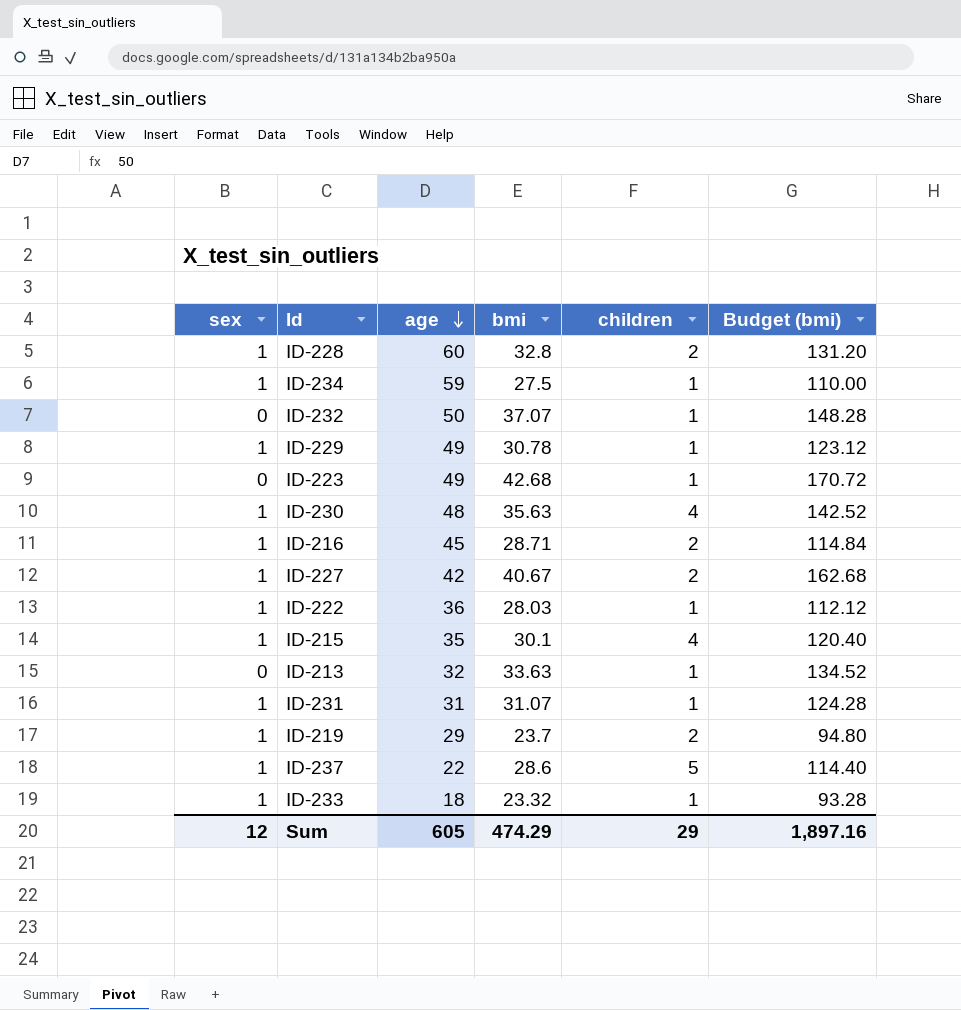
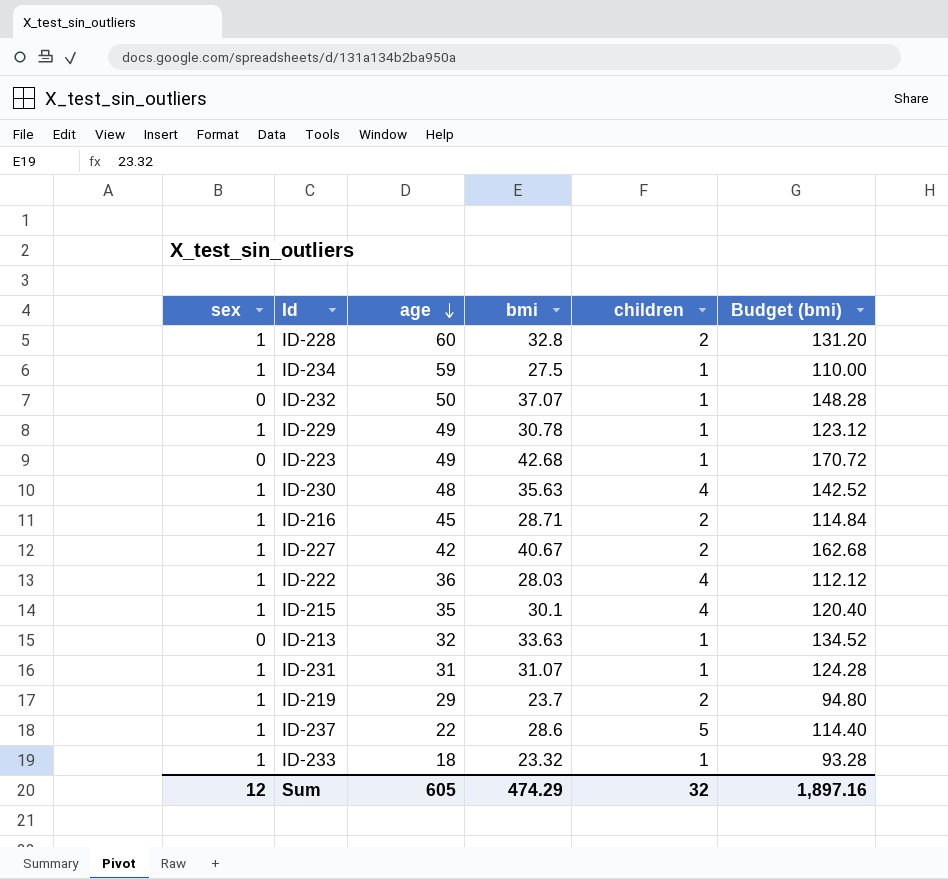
ID-222 | children: 1 -> 4
Sum | children: 29 -> 32

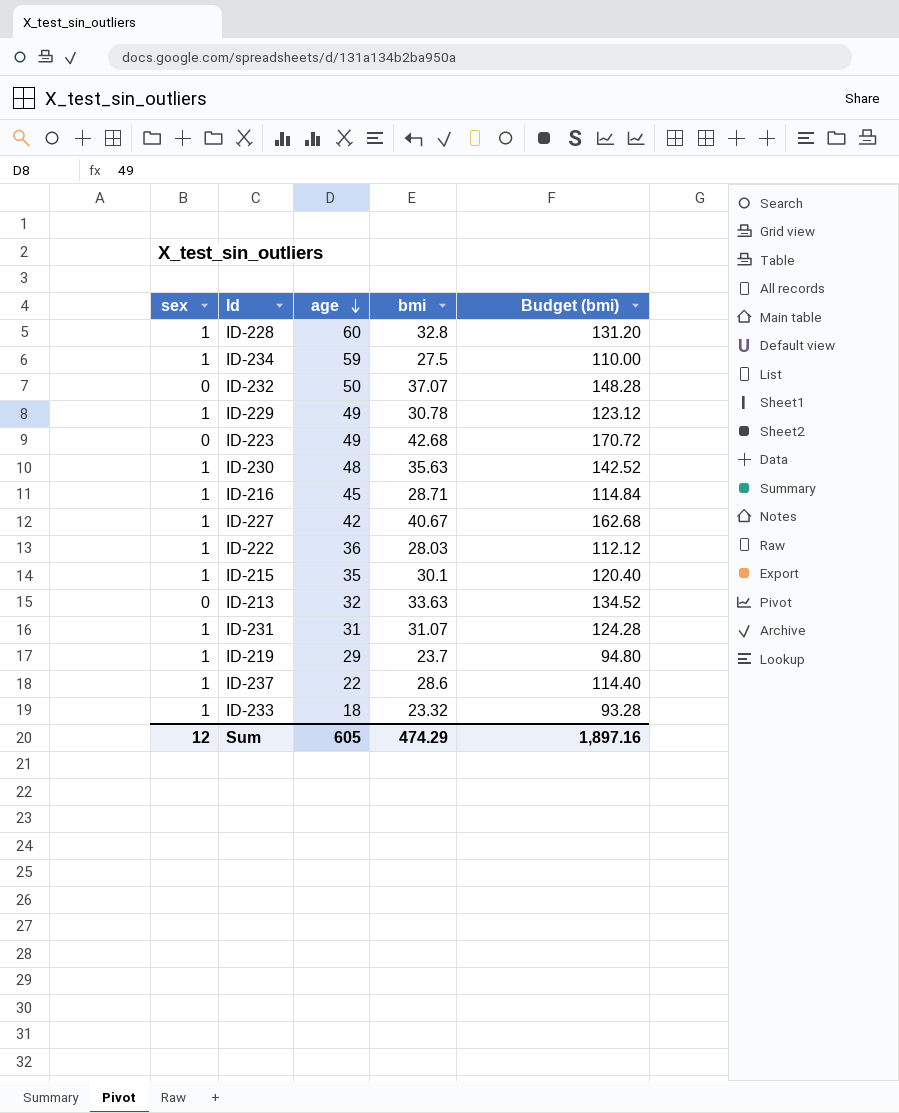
column children | position: 5 -> none

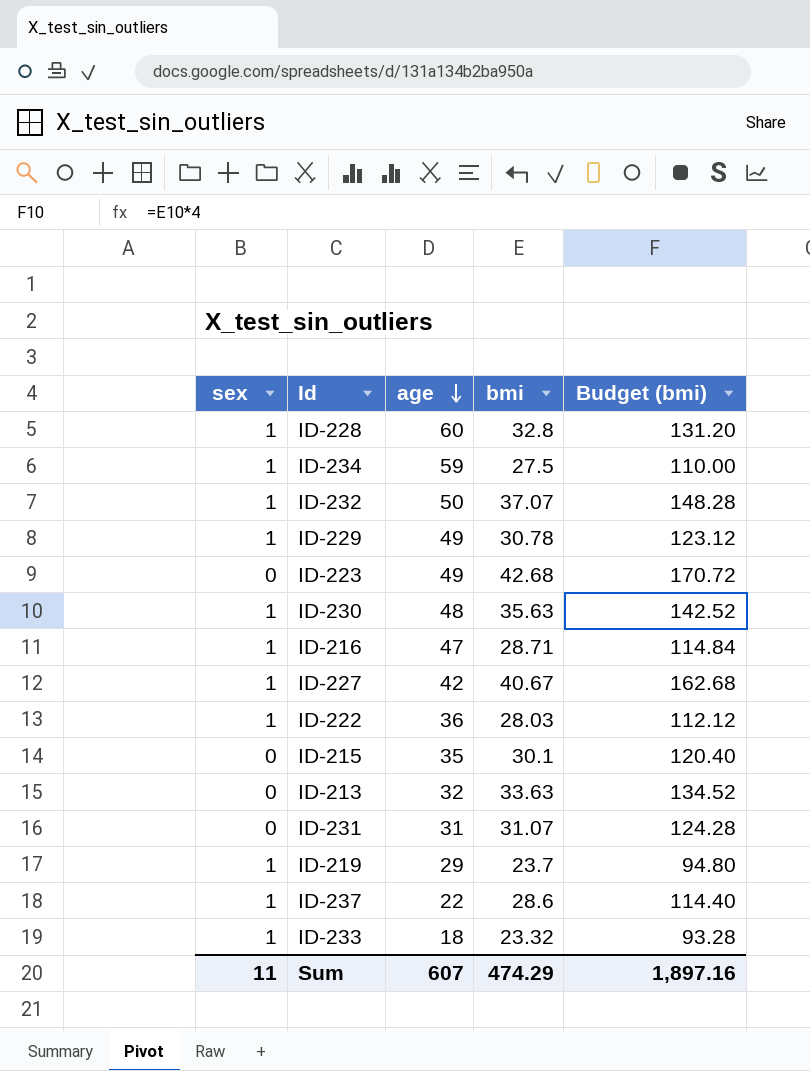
ID-232 | sex: 0 -> 1
ID-216 | age: 45 -> 47
ID-215 | sex: 1 -> 0
ID-231 | sex: 1 -> 0
Sum | sex: 12 -> 11
Sum | age: 605 -> 607

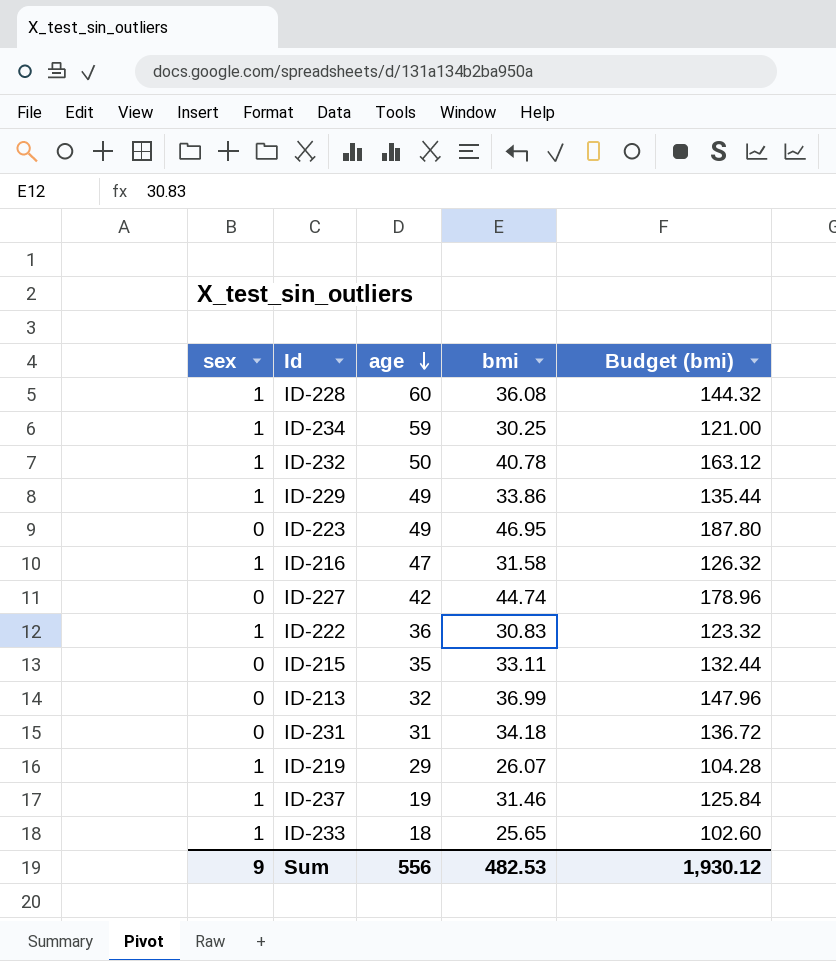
row ID-230: 1 | 48 | 35.63 | 142.52 -> none
ID-228 | bmi: 32.8 -> 36.08
ID-228 | Budget (bmi): 131.20 -> 144.32
ID-234 | bmi: 27.5 -> 30.25
ID-234 | Budget (bmi): 110.00 -> 121.00
ID-232 | bmi: 37.07 -> 40.78
ID-232 | Budget (bmi): 148.28 -> 163.12
ID-229 | bmi: 30.78 -> 33.86
ID-229 | Budget (bmi): 123.12 -> 135.44
ID-223 | bmi: 42.68 -> 46.95
ID-223 | Budget (bmi): 170.72 -> 187.80
ID-216 | bmi: 28.71 -> 31.58
ID-216 | Budget (bmi): 114.84 -> 126.32
ID-227 | sex: 1 -> 0
ID-227 | bmi: 40.67 -> 44.74
ID-227 | Budget (bmi): 162.68 -> 178.96
ID-222 | bmi: 28.03 -> 30.83
ID-222 | Budget (bmi): 112.12 -> 123.32
ID-215 | bmi: 30.1 -> 33.11
ID-215 | Budget (bmi): 120.40 -> 132.44
ID-213 | bmi: 33.63 -> 36.99
ID-213 | Budget (bmi): 134.52 -> 147.96
ID-231 | bmi: 31.07 -> 34.18
ID-231 | Budget (bmi): 124.28 -> 136.72
ID-219 | bmi: 23.7 -> 26.07
ID-219 | Budget (bmi): 94.80 -> 104.28
ID-237 | age: 22 -> 19
ID-237 | bmi: 28.6 -> 31.46
ID-237 | Budget (bmi): 114.40 -> 125.84
ID-233 | bmi: 23.32 -> 25.65
ID-233 | Budget (bmi): 93.28 -> 102.60
Sum | sex: 11 -> 9
Sum | age: 607 -> 556
Sum | bmi: 474.29 -> 482.53
Sum | Budget (bmi): 1,897.16 -> 1,930.12

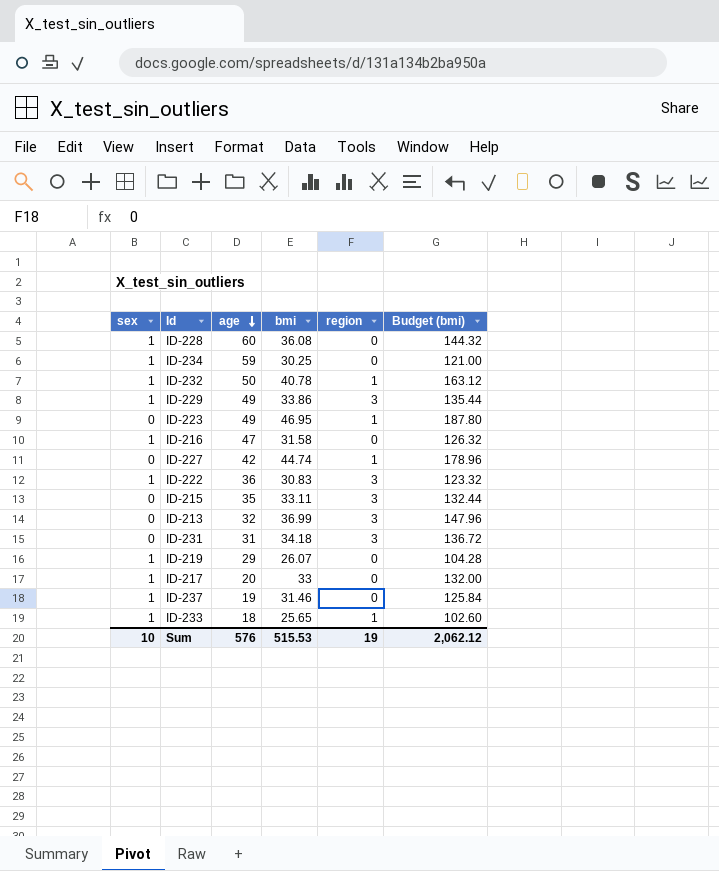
column region | position: none -> 5
row ID-217: none -> 1 | 20 | 33 | 0 | 132.00
Sum | sex: 9 -> 10
Sum | age: 556 -> 576
Sum | bmi: 482.53 -> 515.53
Sum | Budget (bmi): 1,930.12 -> 2,062.12

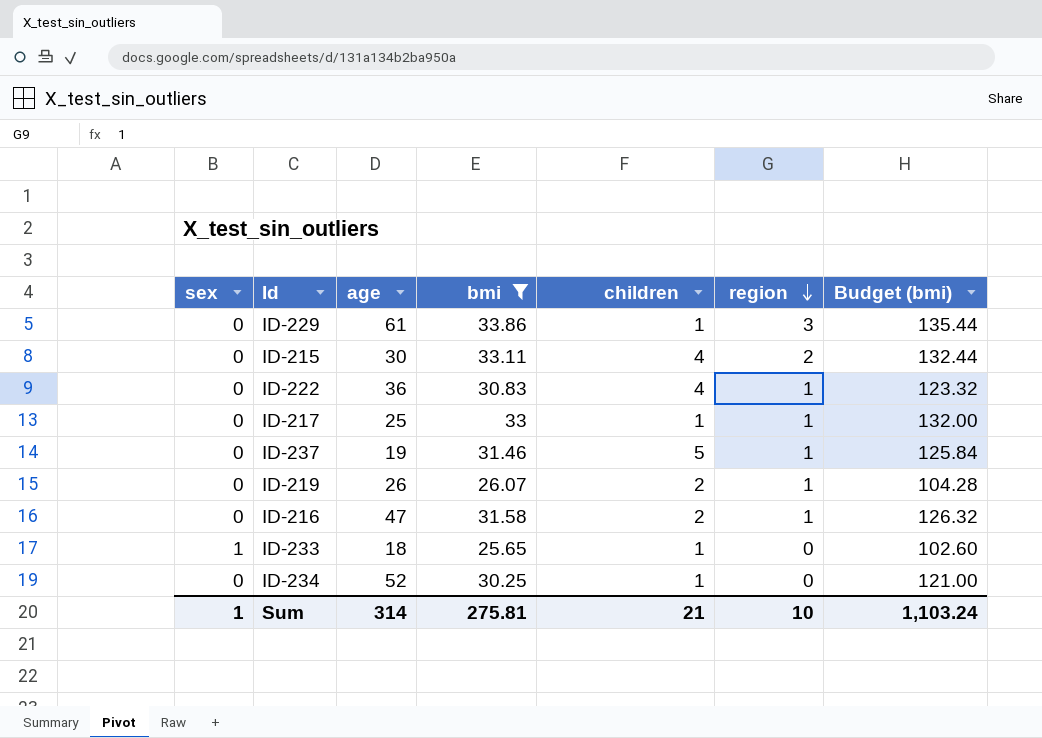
filter: none -> bmi <= 33.86
row order: age descending -> region descending
column children | position: none -> 5
ID-229 | sex: 1 -> 0
ID-229 | age: 49 -> 61
ID-215 | age: 35 -> 30
ID-215 | region: 3 -> 2
ID-222 | sex: 1 -> 0
ID-222 | region: 3 -> 1
ID-217 | sex: 1 -> 0
ID-217 | age: 20 -> 25
ID-217 | region: 0 -> 1
ID-237 | sex: 1 -> 0
ID-237 | region: 0 -> 1
ID-219 | sex: 1 -> 0
ID-219 | age: 29 -> 26
ID-219 | region: 0 -> 1
ID-216 | sex: 1 -> 0
ID-216 | region: 0 -> 1
ID-233 | region: 1 -> 0
ID-234 | sex: 1 -> 0
ID-234 | age: 59 -> 52
Sum | sex: 10 -> 1
Sum | age: 576 -> 314
Sum | bmi: 515.53 -> 275.81
Sum | region: 19 -> 10
Sum | Budget (bmi): 2,062.12 -> 1,103.24

